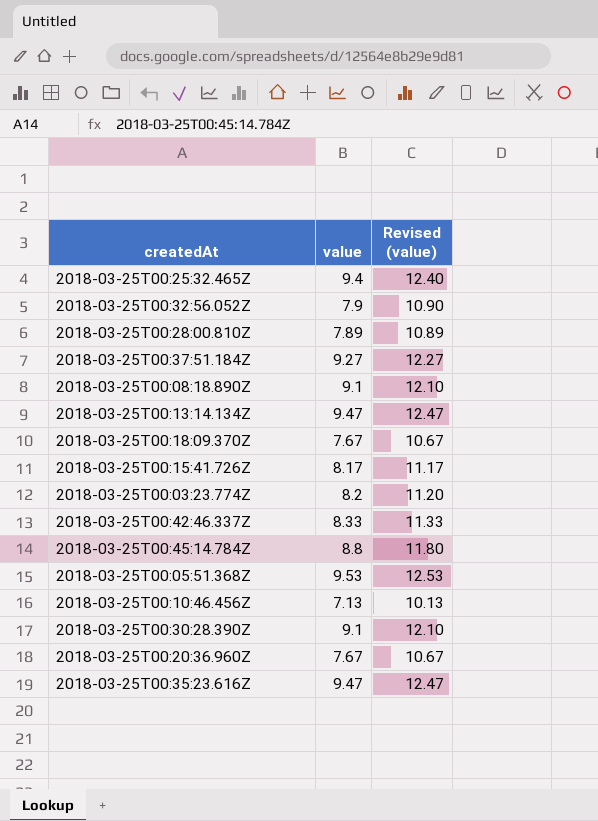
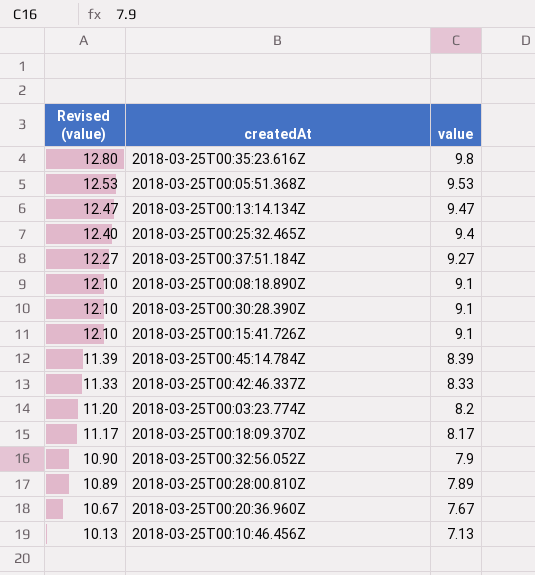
row order: none -> Revised (value) descending
column Revised (value) | position: 3 -> 1
2018-03-25T00:35:23.616Z | Revised (value): 12.47 -> 12.80
2018-03-25T00:35:23.616Z | value: 9.47 -> 9.8
2018-03-25T00:15:41.726Z | Revised (value): 11.17 -> 12.10
2018-03-25T00:15:41.726Z | value: 8.17 -> 9.1
2018-03-25T00:45:14.784Z | Revised (value): 11.80 -> 11.39
2018-03-25T00:45:14.784Z | value: 8.8 -> 8.39
2018-03-25T00:18:09.370Z | Revised (value): 10.67 -> 11.17
2018-03-25T00:18:09.370Z | value: 7.67 -> 8.17

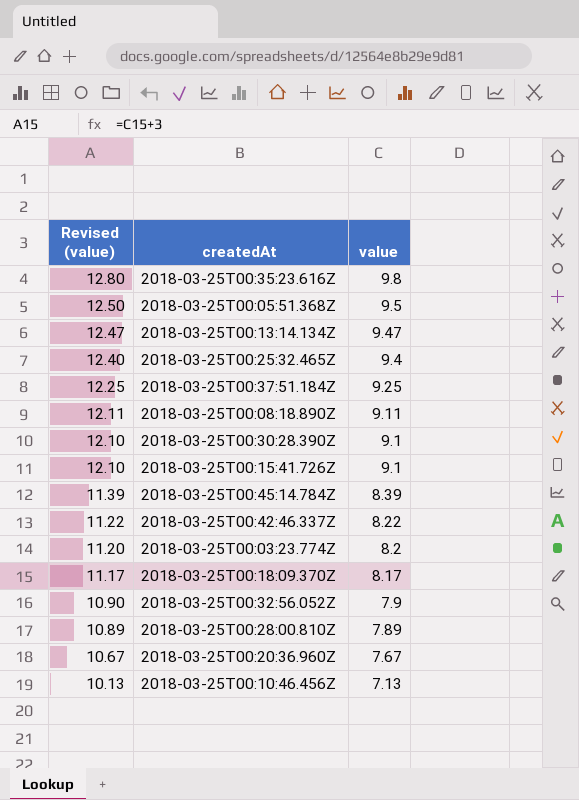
2018-03-25T00:05:51.368Z | Revised (value): 12.53 -> 12.50
2018-03-25T00:05:51.368Z | value: 9.53 -> 9.5
2018-03-25T00:37:51.184Z | Revised (value): 12.27 -> 12.25
2018-03-25T00:37:51.184Z | value: 9.27 -> 9.25
2018-03-25T00:08:18.890Z | Revised (value): 12.10 -> 12.11
2018-03-25T00:08:18.890Z | value: 9.1 -> 9.11
2018-03-25T00:42:46.337Z | Revised (value): 11.33 -> 11.22
2018-03-25T00:42:46.337Z | value: 8.33 -> 8.22

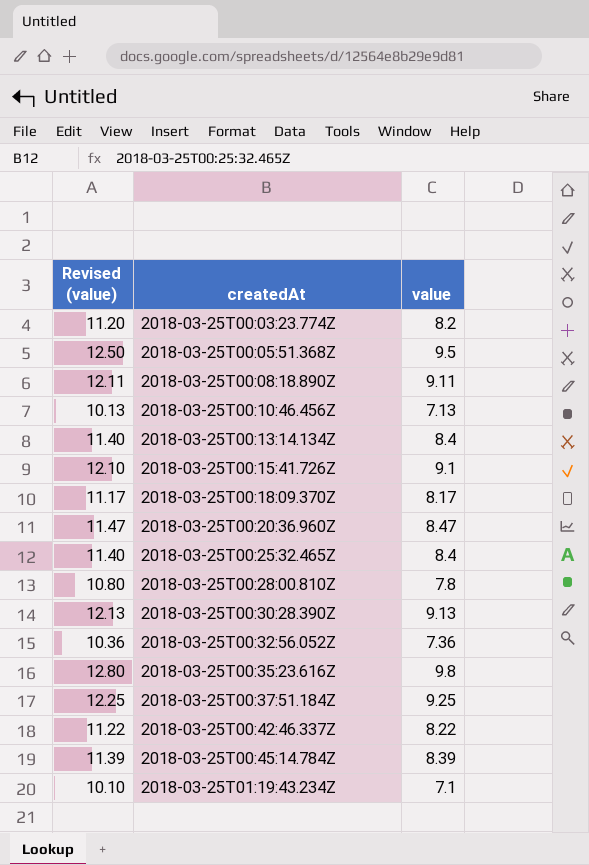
row order: Revised (value) descending -> createdAt ascending
2018-03-25T00:13:14.134Z | Revised (value): 12.47 -> 11.40
2018-03-25T00:13:14.134Z | value: 9.47 -> 8.4
2018-03-25T00:20:36.960Z | Revised (value): 10.67 -> 11.47
2018-03-25T00:20:36.960Z | value: 7.67 -> 8.47
2018-03-25T00:25:32.465Z | Revised (value): 12.40 -> 11.40
2018-03-25T00:25:32.465Z | value: 9.4 -> 8.4
2018-03-25T00:28:00.810Z | Revised (value): 10.89 -> 10.80
2018-03-25T00:28:00.810Z | value: 7.89 -> 7.8
2018-03-25T00:30:28.390Z | Revised (value): 12.10 -> 12.13
2018-03-25T00:30:28.390Z | value: 9.1 -> 9.13
2018-03-25T00:32:56.052Z | Revised (value): 10.90 -> 10.36
2018-03-25T00:32:56.052Z | value: 7.9 -> 7.36
row 2018-03-25T01:19:43.234Z: none -> 10.10 | 7.1

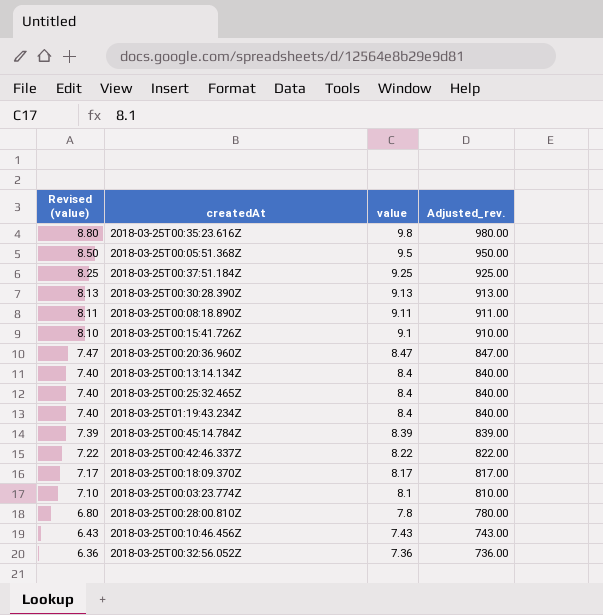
row order: createdAt ascending -> Revised (value) descending
column Revised (value) | formula: [value] + 3 -> [value] - 1
column Adjusted_rev. | formula: none -> [value] * 100
2018-03-25T01:19:43.234Z | value: 7.1 -> 8.4
2018-03-25T00:03:23.774Z | value: 8.2 -> 8.1
2018-03-25T00:10:46.456Z | value: 7.13 -> 7.43

